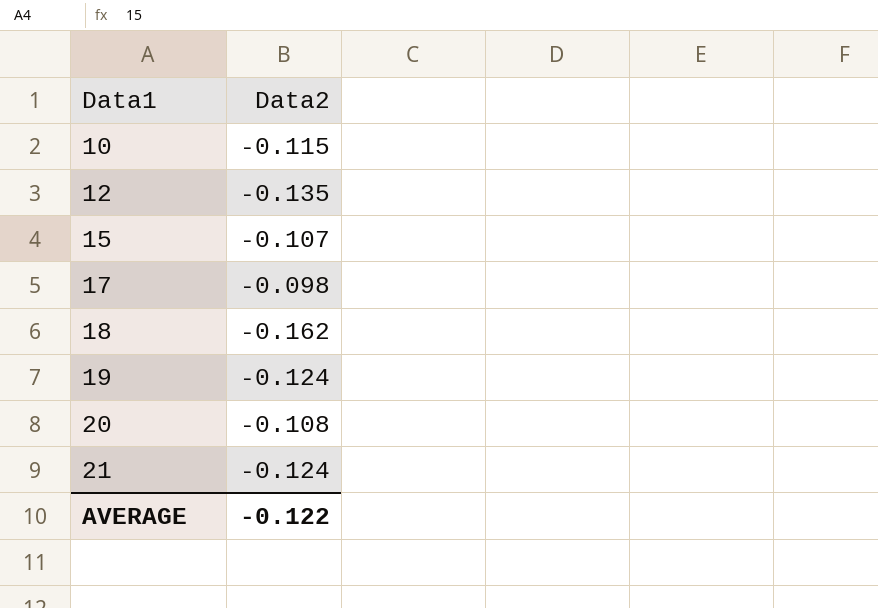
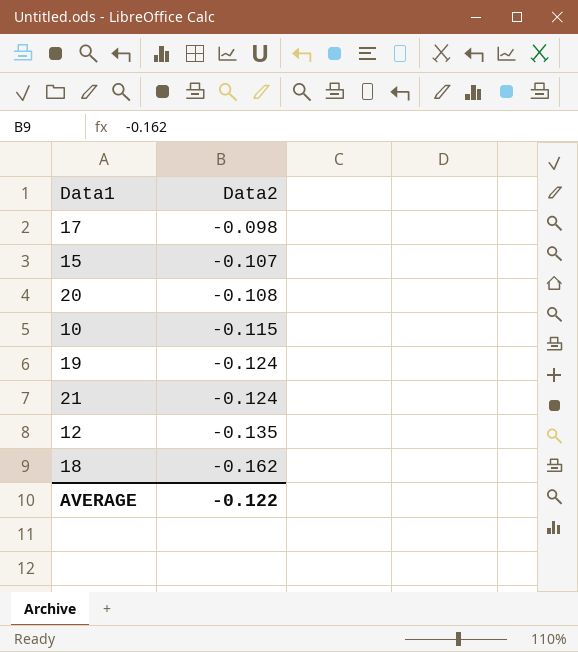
row order: Data1 ascending -> Data2 descending

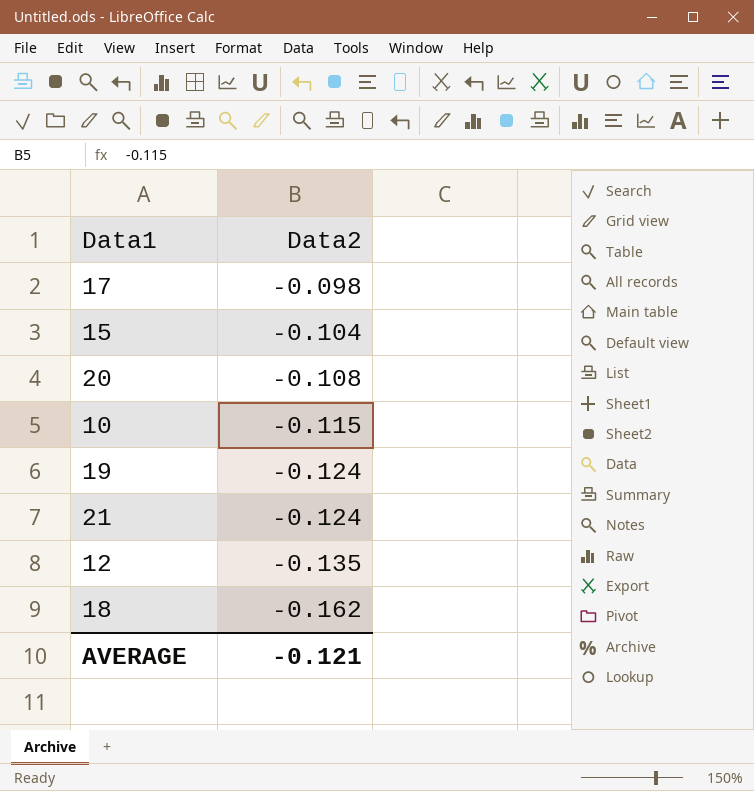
15 | Data2: -0.107 -> -0.104
AVERAGE | Data2: -0.122 -> -0.121

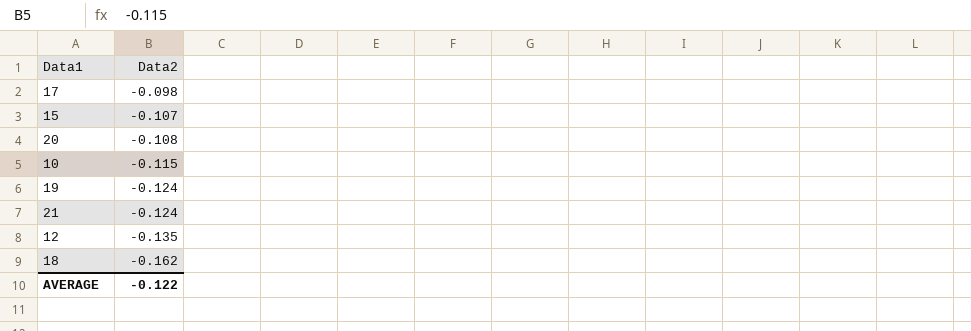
15 | Data2: -0.104 -> -0.107
AVERAGE | Data2: -0.121 -> -0.122

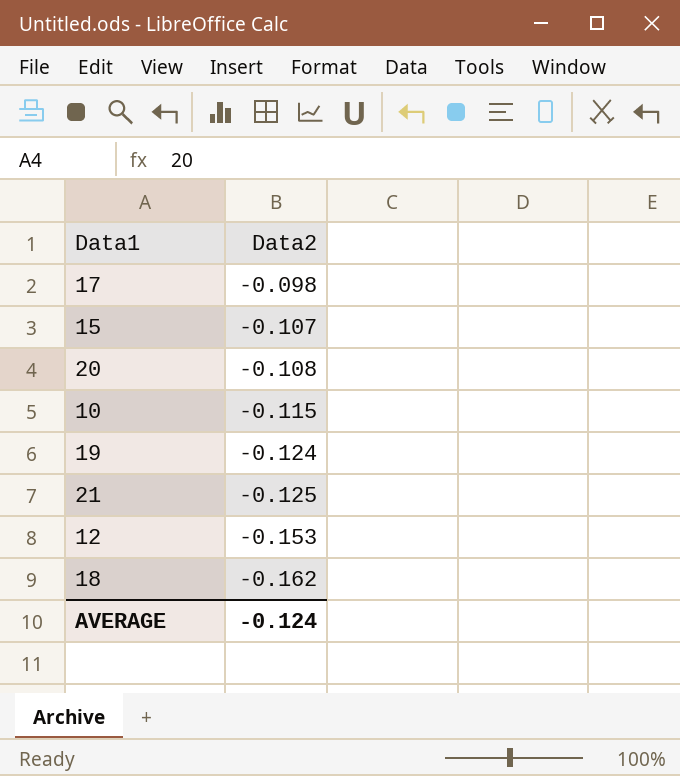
21 | Data2: -0.124 -> -0.125
12 | Data2: -0.135 -> -0.153
AVERAGE | Data2: -0.122 -> -0.124

